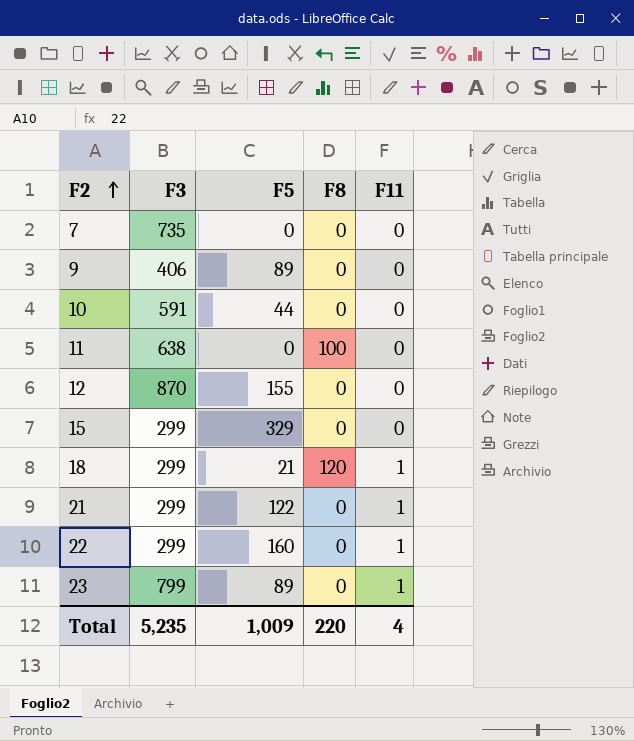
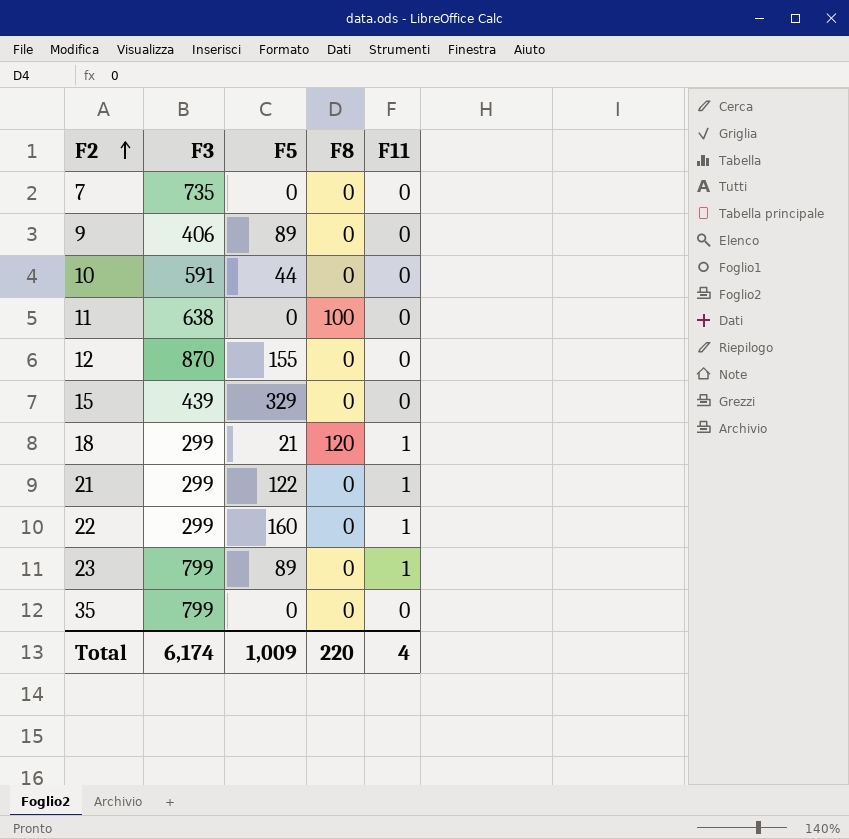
15 | F3: 299 -> 439
row 35: none -> 799 | 0 | 0 | 0
Total | F3: 5,235 -> 6,174

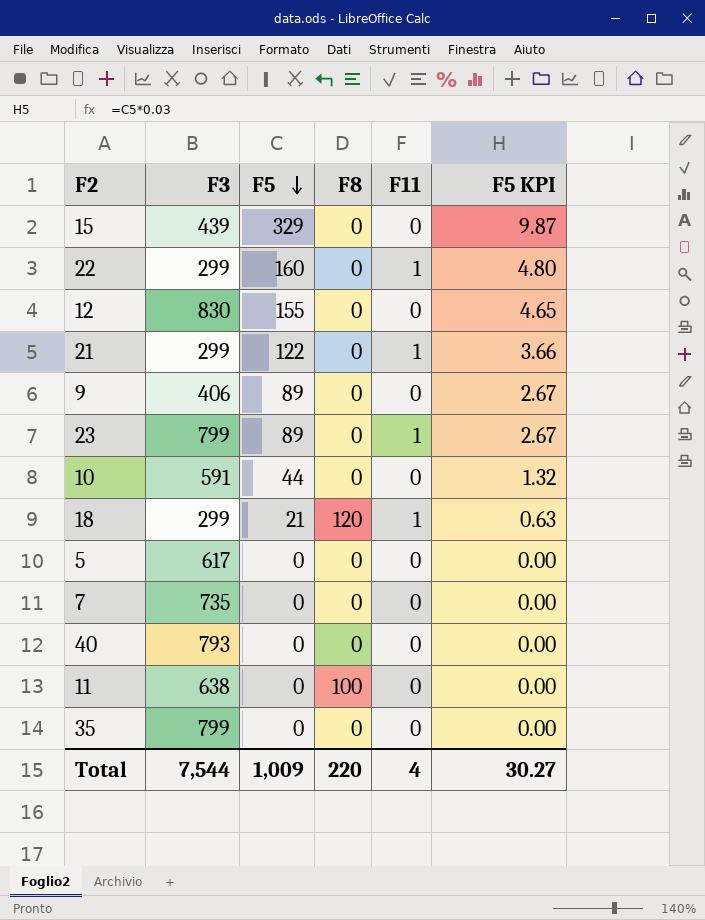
row order: F2 ascending -> F5 descending
column F5 KPI | formula: none -> [F5] * 0.03
12 | F3: 870 -> 830
row 5: none -> 617 | 0 | 0 | 0 | 0.00
row 40: none -> 793 | 0 | 0 | 0 | 0.00
Total | F3: 6,174 -> 7,544

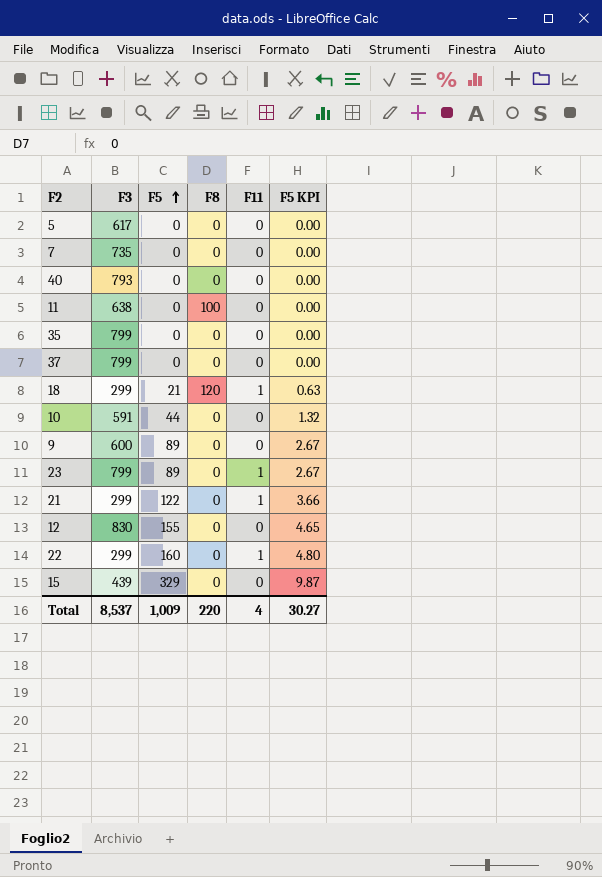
row order: F5 descending -> F5 ascending
row 37: none -> 799 | 0 | 0 | 0 | 0.00
9 | F3: 406 -> 600
Total | F3: 7,544 -> 8,537

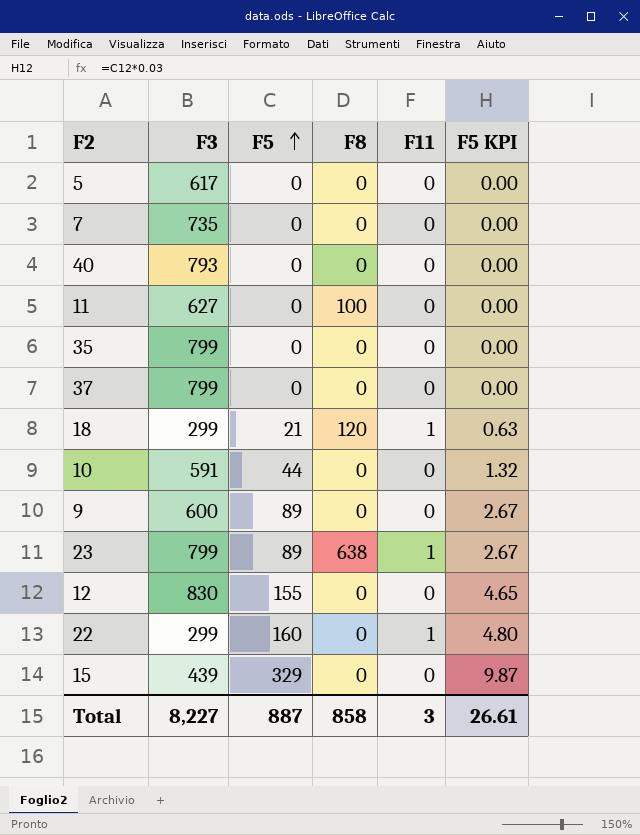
row 21: 299 | 122 | 0 | 1 | 3.66 -> none
11 | F3: 638 -> 627
23 | F8: 0 -> 638
Total | F3: 8,537 -> 8,227
Total | F5: 1,009 -> 887
Total | F8: 220 -> 858
Total | F11: 4 -> 3
Total | F5 KPI: 30.27 -> 26.61

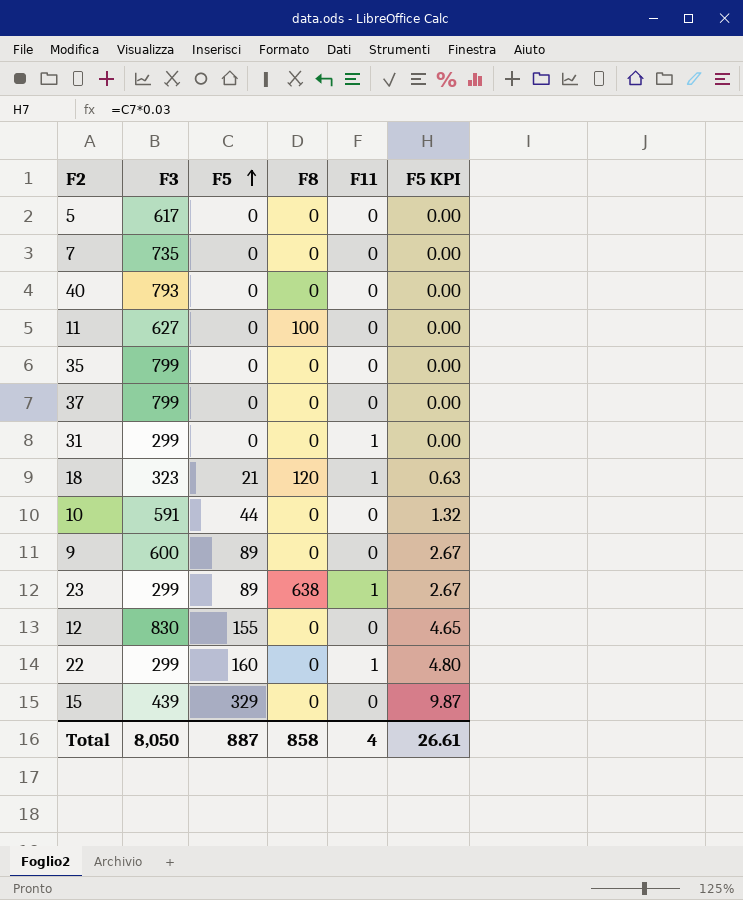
row 31: none -> 299 | 0 | 0 | 1 | 0.00
18 | F3: 299 -> 323
23 | F3: 799 -> 299
Total | F3: 8,227 -> 8,050
Total | F11: 3 -> 4

